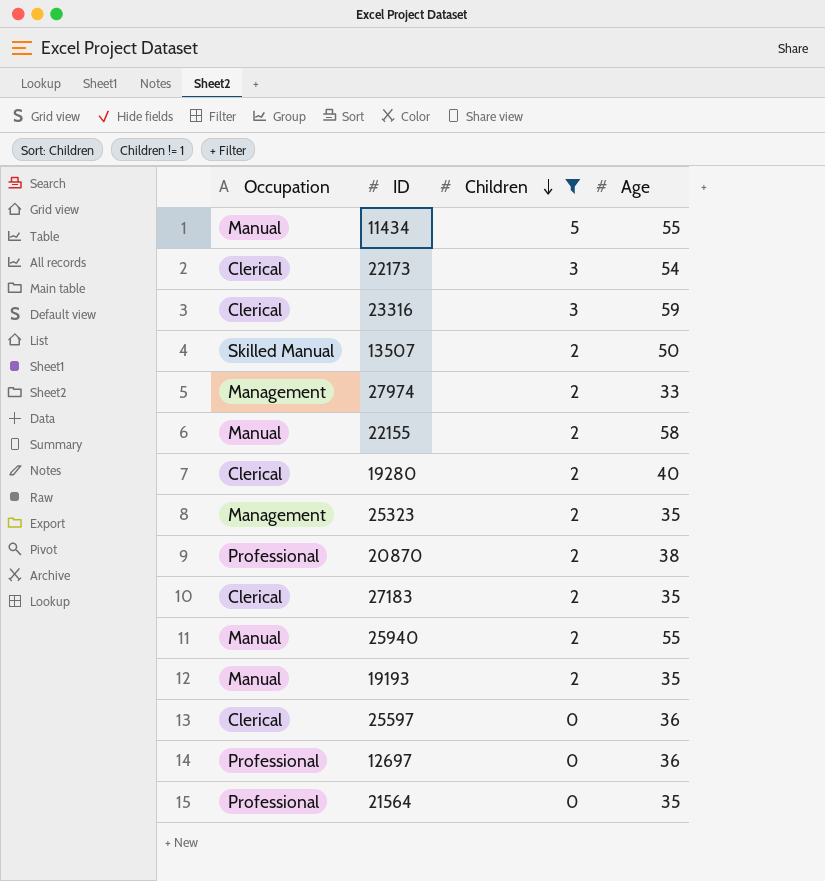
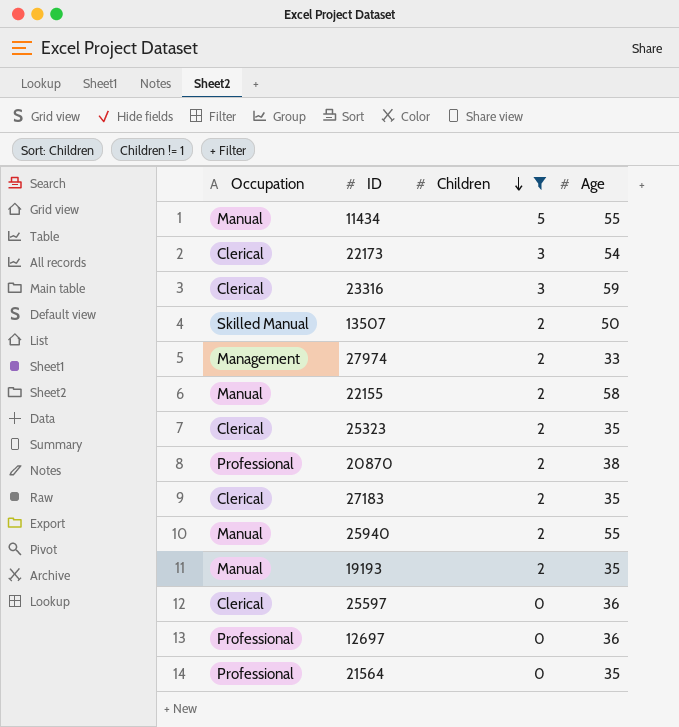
row 19280: Clerical | 2 | 40 -> none
25323 | Occupation: Management -> Clerical

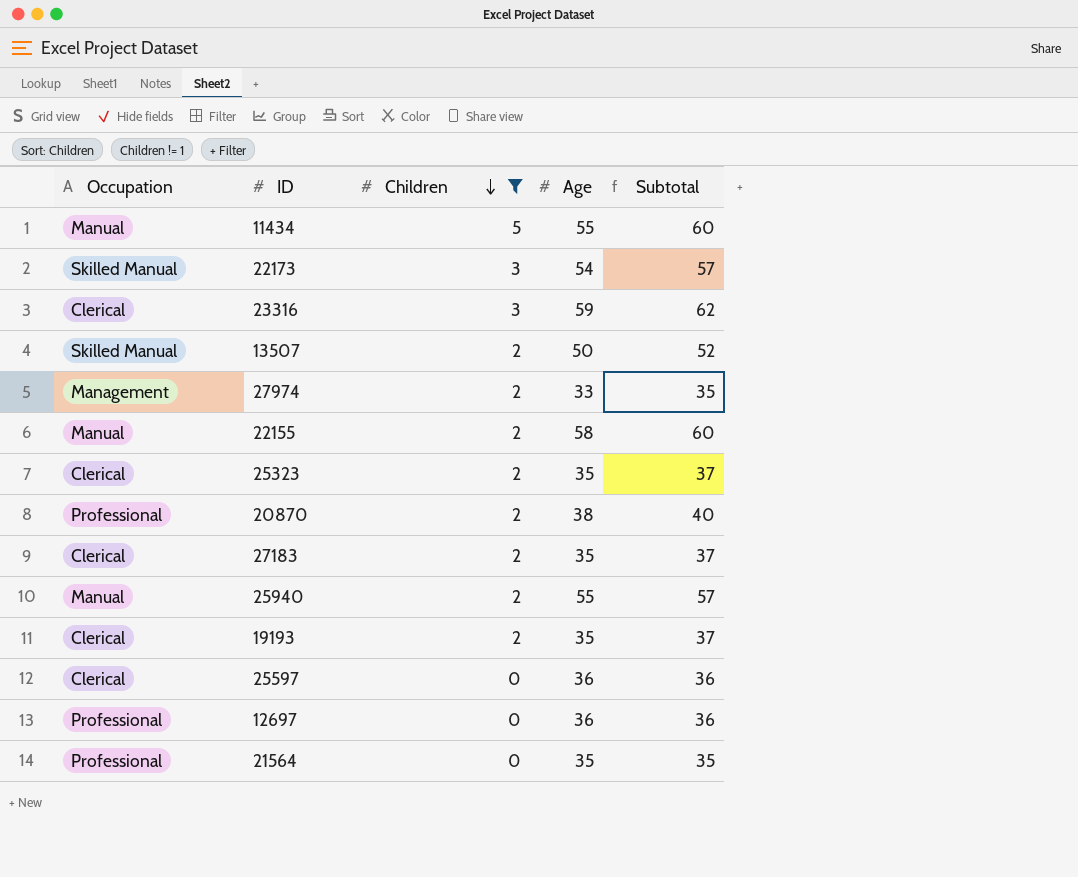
column Subtotal | formula: none -> [Children] + [Age]
22173 | Occupation: Clerical -> Skilled Manual
19193 | Occupation: Manual -> Clerical

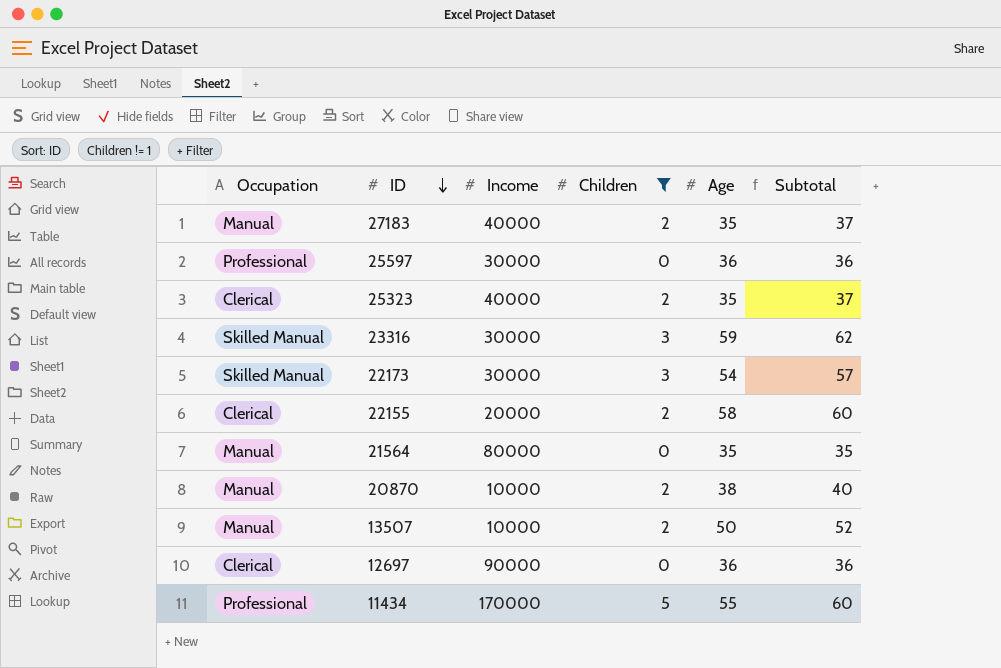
row order: Children descending -> ID descending
column Income | position: none -> 3
row 27974: Management | 2 | 33 | 35 -> none
row 25940: Manual | 2 | 55 | 57 -> none
row 19193: Clerical | 2 | 35 | 37 -> none
27183 | Occupation: Clerical -> Manual
25597 | Occupation: Clerical -> Professional
23316 | Occupation: Clerical -> Skilled Manual
22155 | Occupation: Manual -> Clerical
21564 | Occupation: Professional -> Manual
20870 | Occupation: Professional -> Manual
13507 | Occupation: Skilled Manual -> Manual
12697 | Occupation: Professional -> Clerical
11434 | Occupation: Manual -> Professional

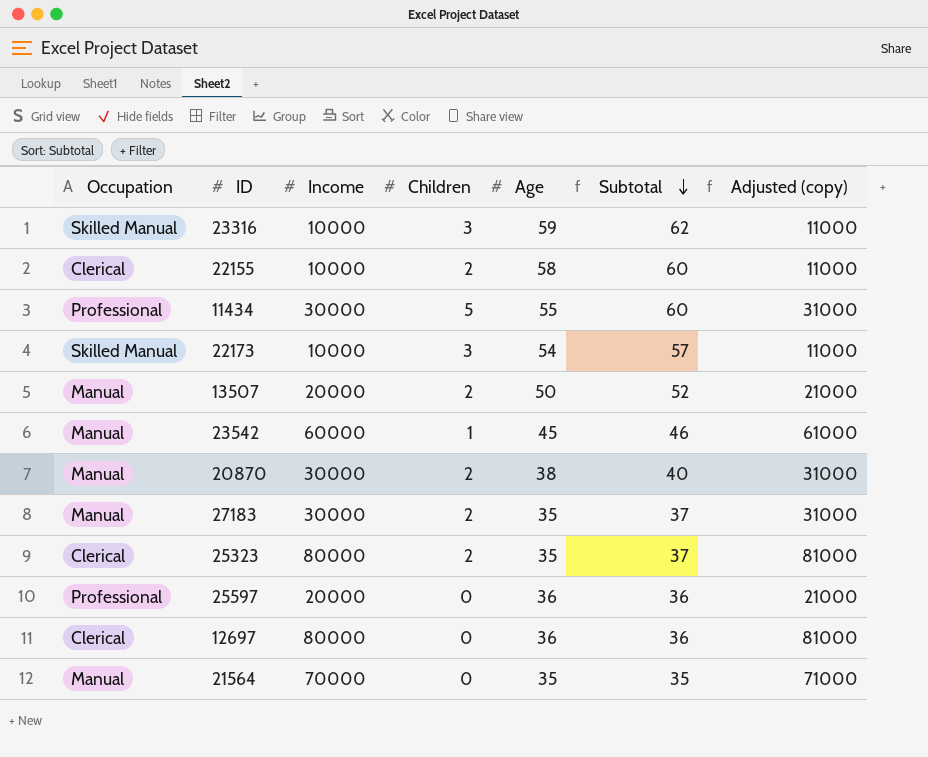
filter: Children != 1 -> none
row order: ID descending -> Subtotal descending
column Adjusted (copy) | formula: none -> [Income] + 1000
23316 | Income: 30000 -> 10000
22155 | Income: 20000 -> 10000
11434 | Income: 170000 -> 30000
22173 | Income: 30000 -> 10000
13507 | Income: 10000 -> 20000
20870 | Income: 10000 -> 30000
27183 | Income: 40000 -> 30000
25323 | Income: 40000 -> 80000
25597 | Income: 30000 -> 20000
12697 | Income: 90000 -> 80000
21564 | Income: 80000 -> 70000

